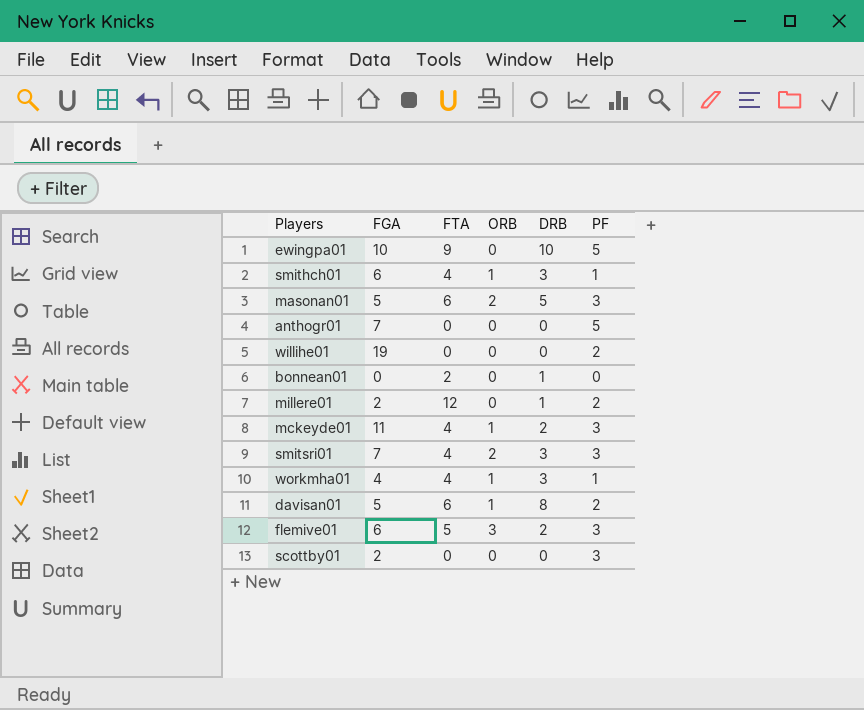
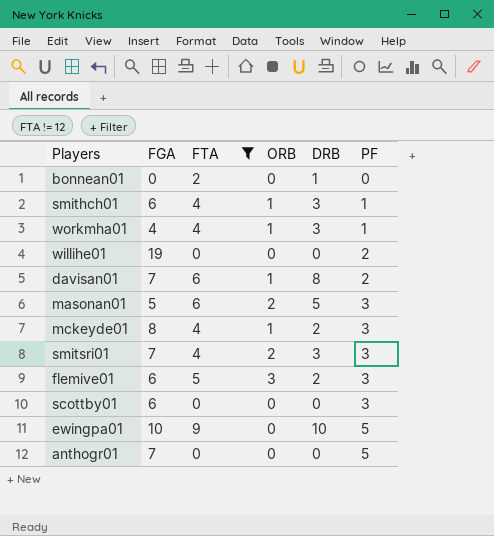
filter: none -> FTA != 12
row order: none -> PF ascending
davisan01 | FGA: 5 -> 7
mckeyde01 | FGA: 11 -> 8
scottby01 | FGA: 2 -> 6

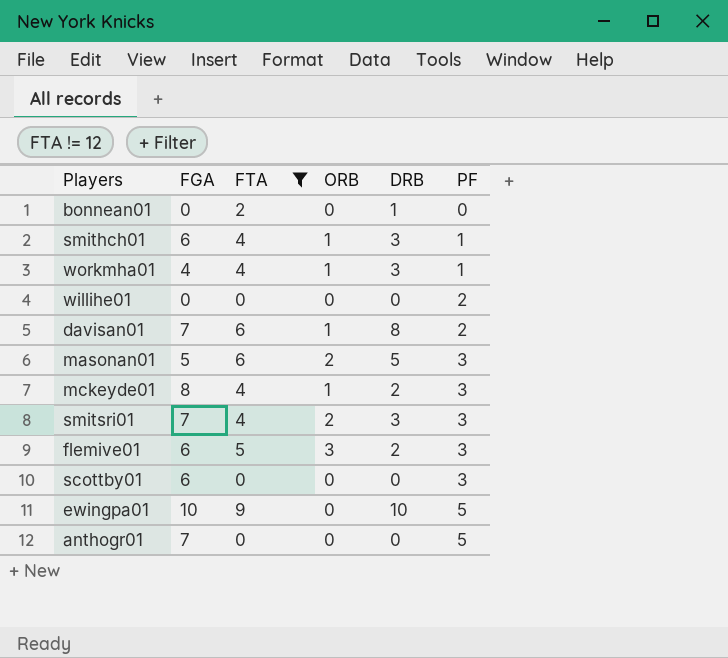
willihe01 | FGA: 19 -> 0

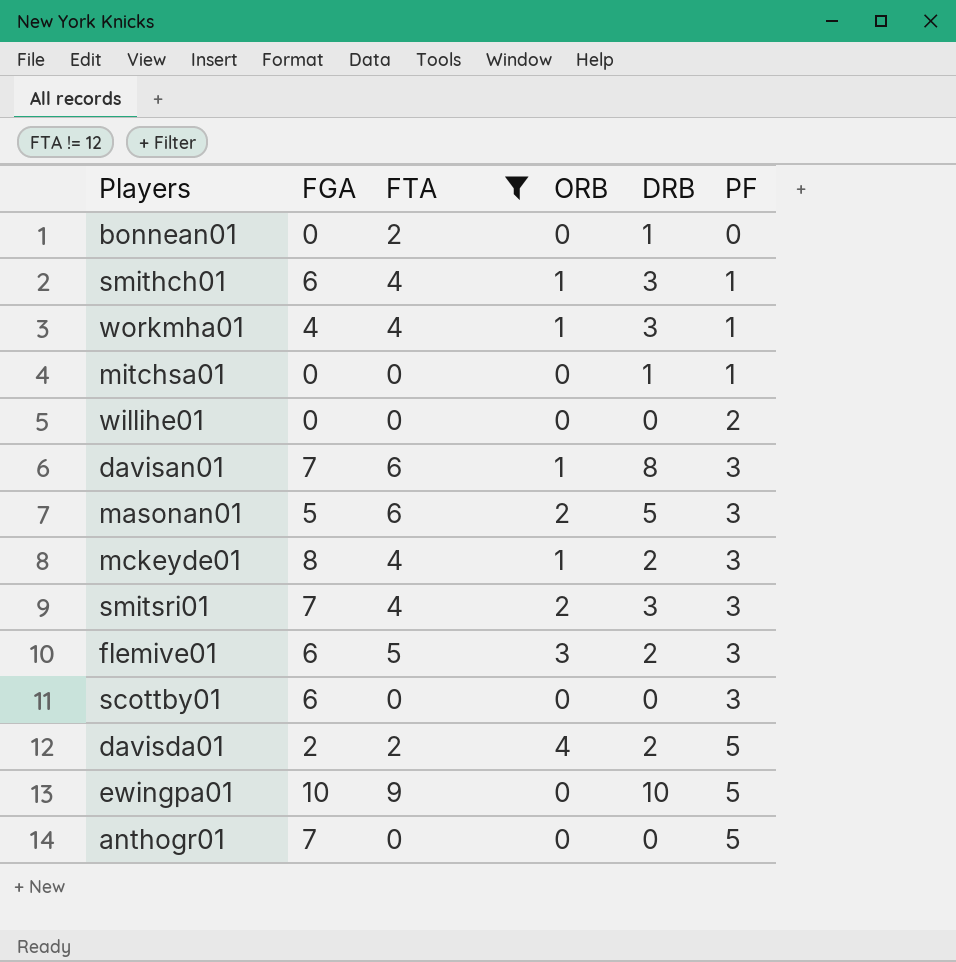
row mitchsa01: none -> 0 | 0 | 0 | 1 | 1
davisan01 | PF: 2 -> 3
row davisda01: none -> 2 | 2 | 4 | 2 | 5

